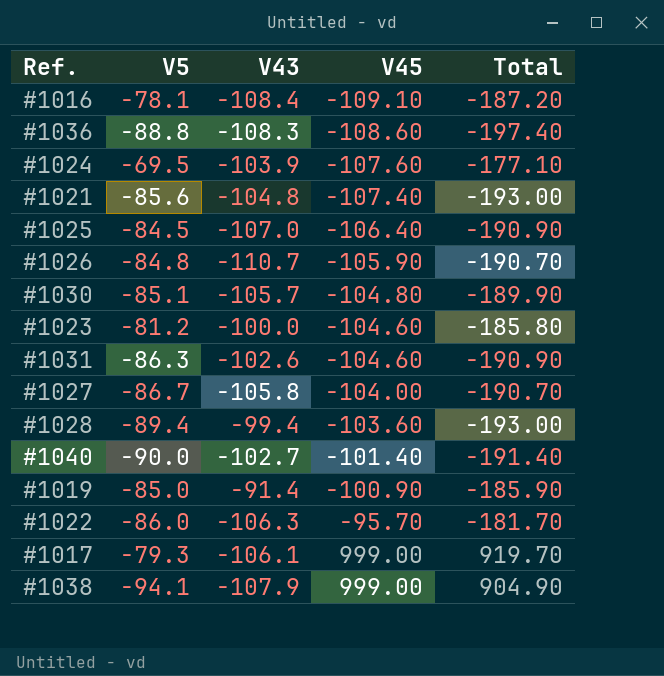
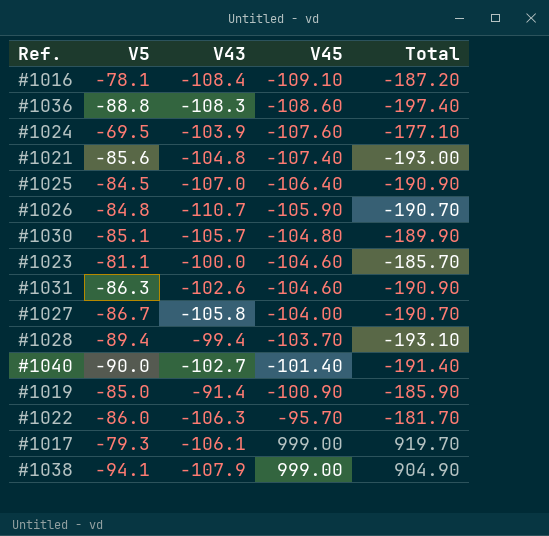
#1023 | V5: -81.2 -> -81.1
#1023 | Total: -185.80 -> -185.70
#1028 | V45: -103.60 -> -103.70
#1028 | Total: -193.00 -> -193.10

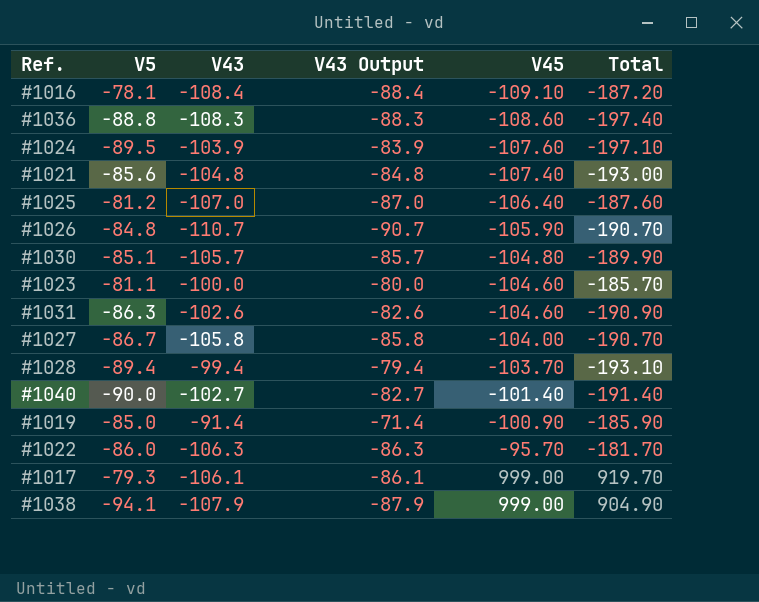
column V43 Output | formula: none -> [V43] + 20
#1024 | V5: -69.5 -> -89.5
#1024 | Total: -177.10 -> -197.10
#1025 | V5: -84.5 -> -81.2
#1025 | Total: -190.90 -> -187.60

